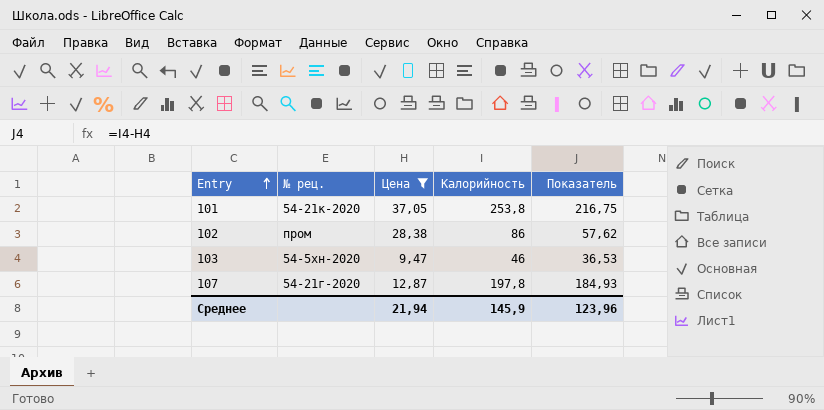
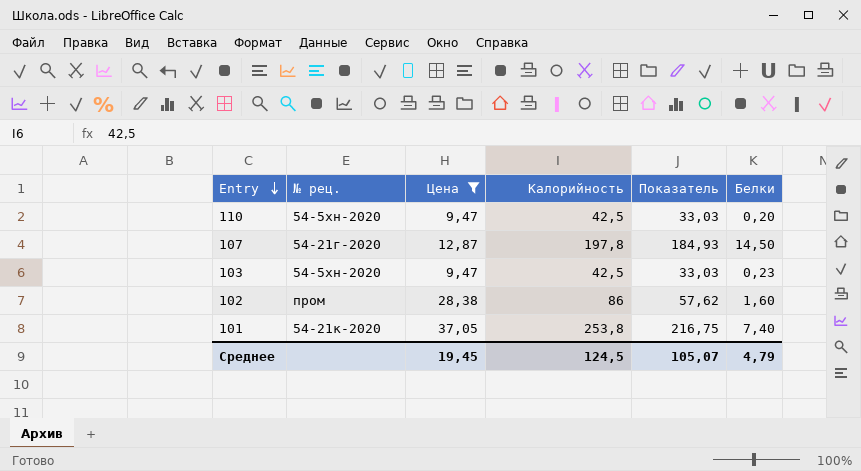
row order: Entry ascending -> Entry descending
column Белки | position: none -> 6
row 110: none -> 54-5хн-2020 | 9,47 | 42,5 | 33,03 | 0,20
103 | Калорийность: 46 -> 42,5
103 | Показатель: 36,53 -> 33,03
Среднее | Цена: 21,94 -> 19,45
Среднее | Калорийность: 145,9 -> 124,5
Среднее | Показатель: 123,96 -> 105,07

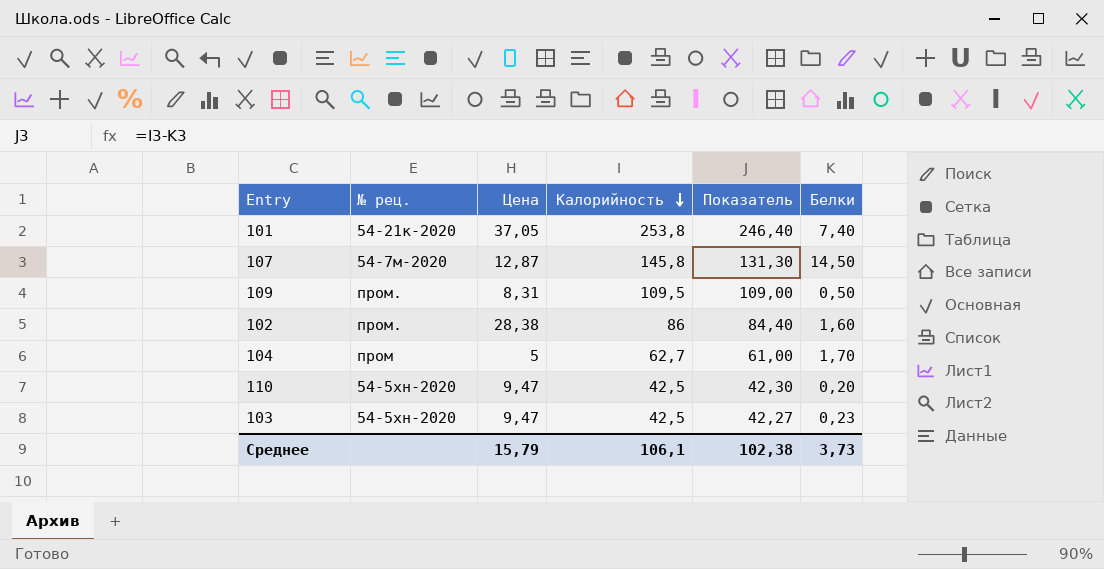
filter: Цена >= 9,47 -> none
row order: Entry descending -> Калорийность descending
column Показатель | formula: [Калорийность] - [Цена] -> [Калорийность] - [Белки]
107 | № рец.: 54-21г-2020 -> 54-7м-2020
107 | Калорийность: 197,8 -> 145,8
102 | № рец.: пром -> пром.
Среднее | Цена: 19,45 -> 15,79
Среднее | Калорийность: 124,5 -> 106,1
Среднее | Показатель: 105,07 -> 102,38
Среднее | Белки: 4,79 -> 3,73

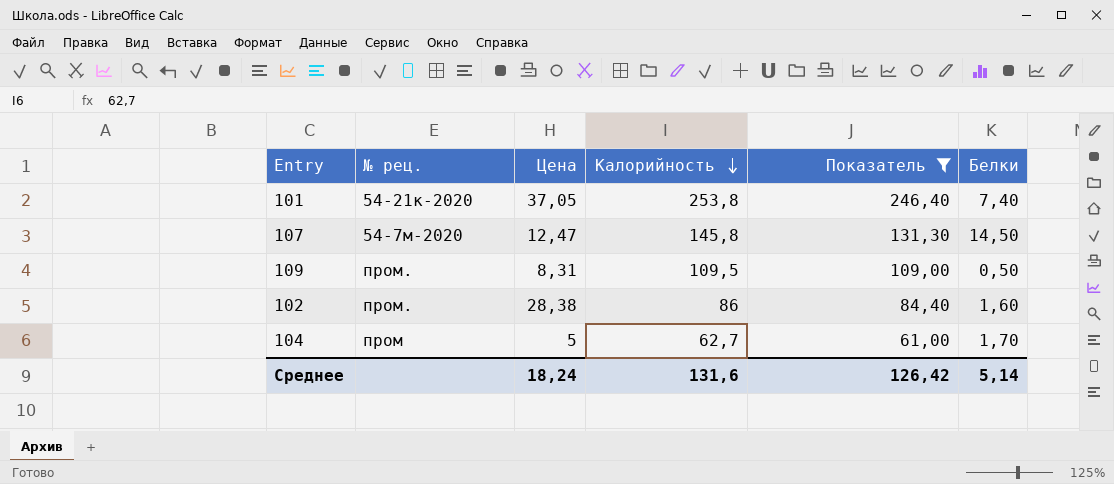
filter: none -> Показатель >= 61,00
107 | Цена: 12,87 -> 12,47
Среднее | Цена: 15,79 -> 18,24
Среднее | Калорийность: 106,1 -> 131,6
Среднее | Показатель: 102,38 -> 126,42
Среднее | Белки: 3,73 -> 5,14

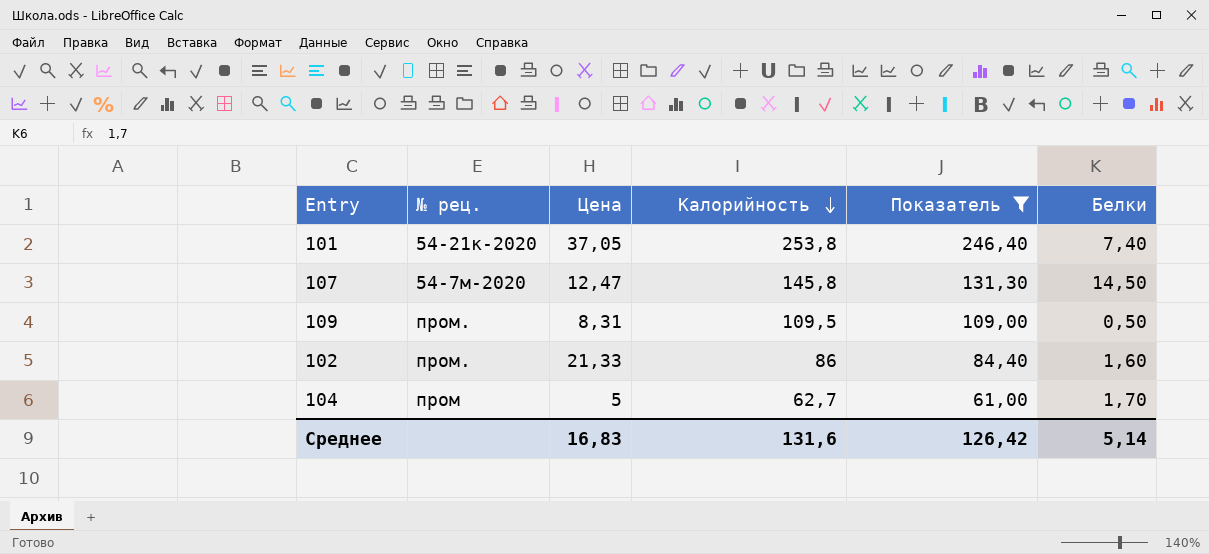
102 | Цена: 28,38 -> 21,33
Среднее | Цена: 18,24 -> 16,83

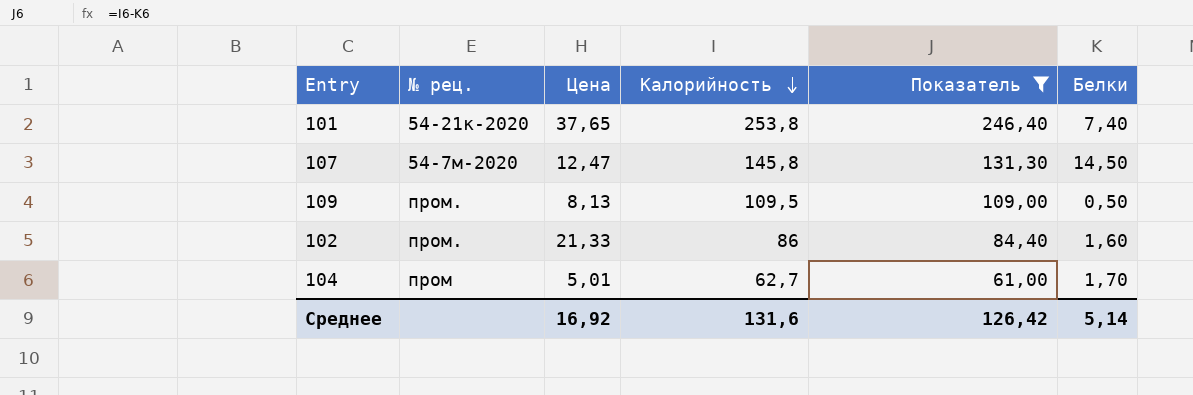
101 | Цена: 37,05 -> 37,65
109 | Цена: 8,31 -> 8,13
104 | Цена: 5 -> 5,01
Среднее | Цена: 16,83 -> 16,92

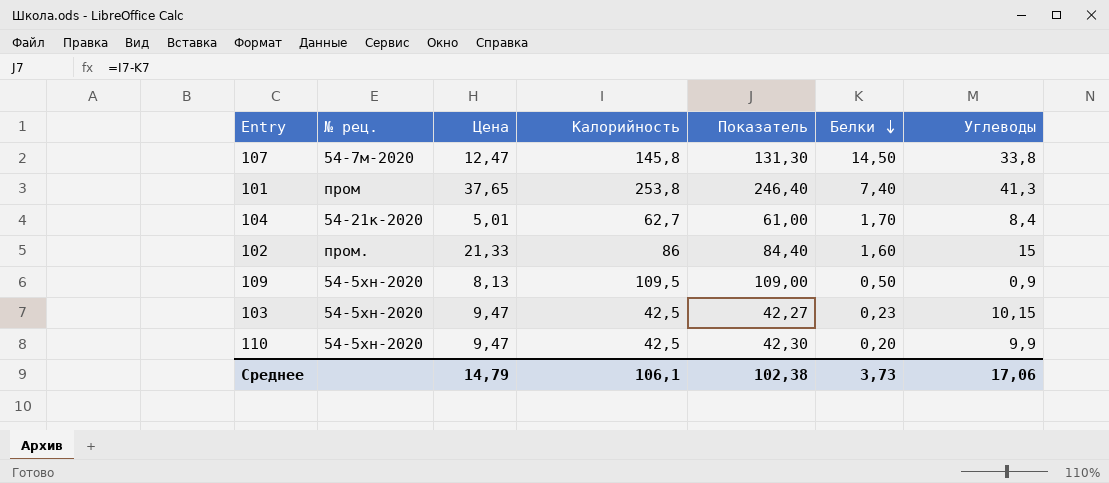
filter: Показатель >= 61,00 -> none
row order: Калорийность descending -> Белки descending
column Углеводы | position: none -> 7
101 | № рец.: 54-21к-2020 -> пром
104 | № рец.: пром -> 54-21к-2020
109 | № рец.: пром. -> 54-5хн-2020
Среднее | Цена: 16,92 -> 14,79
Среднее | Калорийность: 131,6 -> 106,1
Среднее | Показатель: 126,42 -> 102,38
Среднее | Белки: 5,14 -> 3,73

